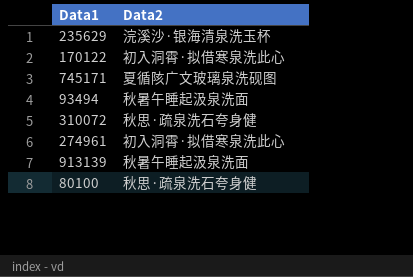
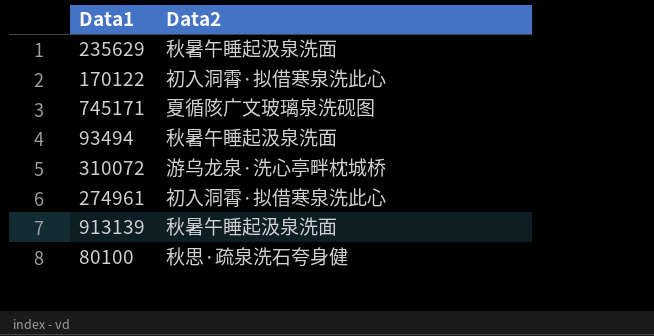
235629 | Data2: 浣溪沙·银海清泉洗玉杯 -> 秋暑午睡起汲泉洗面
310072 | Data2: 秋思·疏泉洗石夸身健 -> 游乌龙泉·洗心亭畔枕城桥

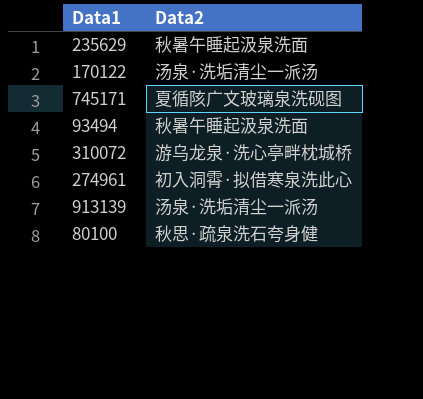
170122 | Data2: 初入洞霄·拟借寒泉洗此心 -> 汤泉·洗垢清尘一派汤
913139 | Data2: 秋暑午睡起汲泉洗面 -> 汤泉·洗垢清尘一派汤

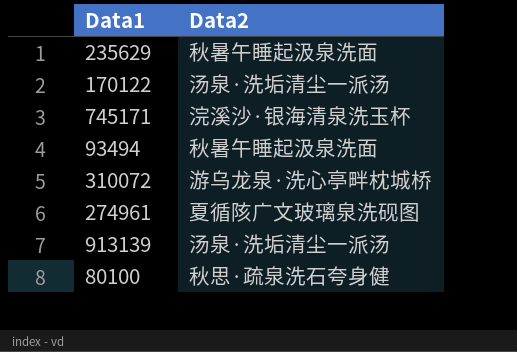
745171 | Data2: 夏循陔广文玻璃泉洗砚图 -> 浣溪沙·银海清泉洗玉杯
274961 | Data2: 初入洞霄·拟借寒泉洗此心 -> 夏循陔广文玻璃泉洗砚图

